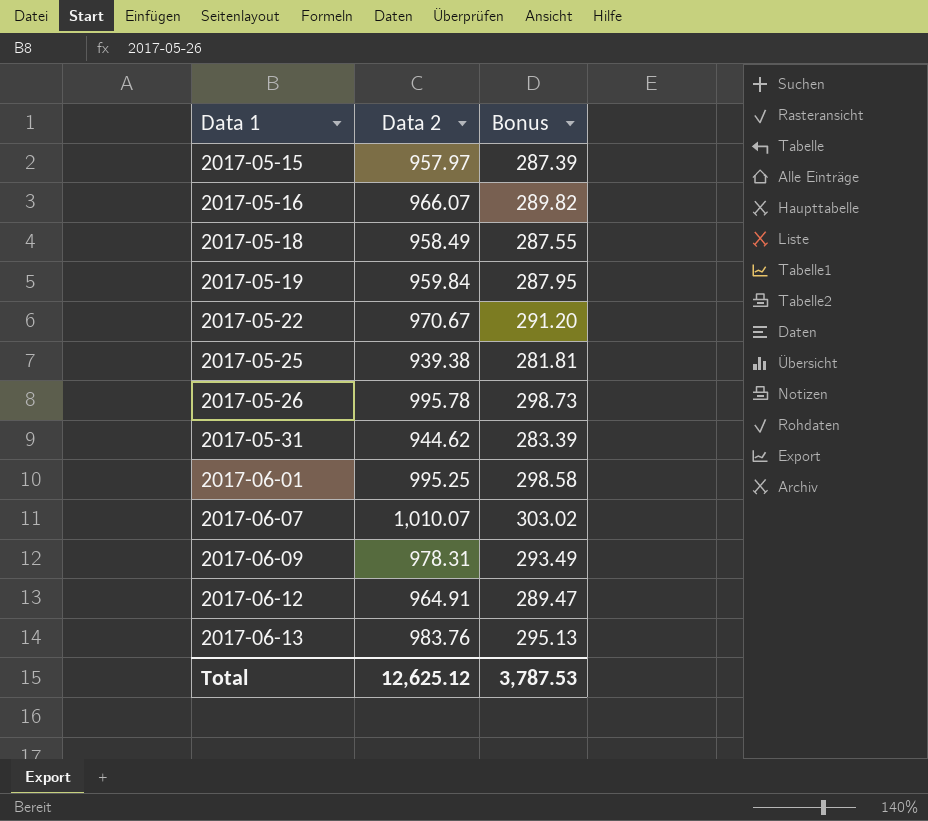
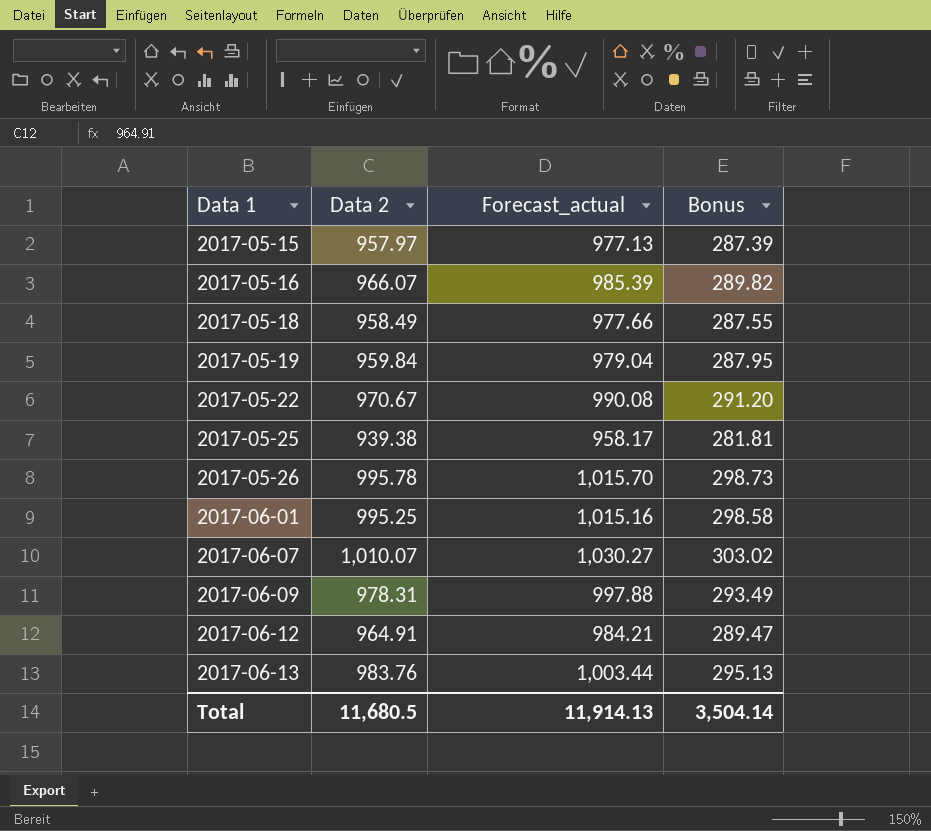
column Forecast_actual | formula: none -> [Data 2] * 1.02
row 2017-05-31: 944.62 | 283.39 -> none
Total | Data 2: 12,625.12 -> 11,680.5
Total | Bonus: 3,787.53 -> 3,504.14

